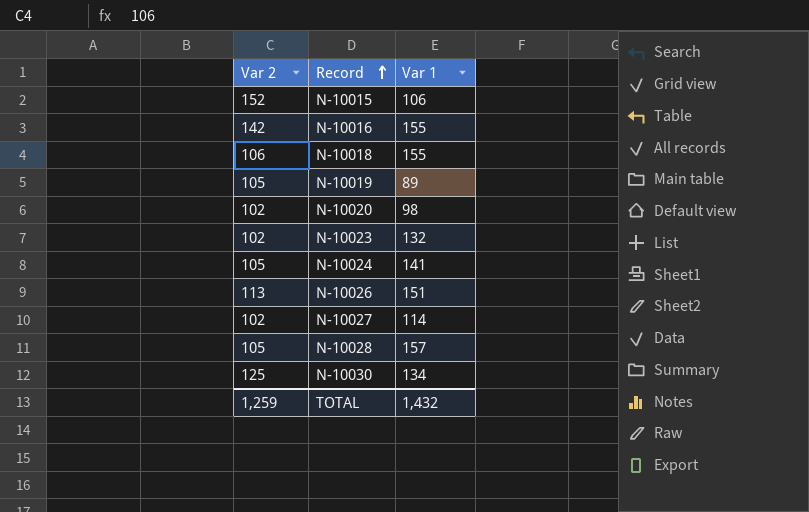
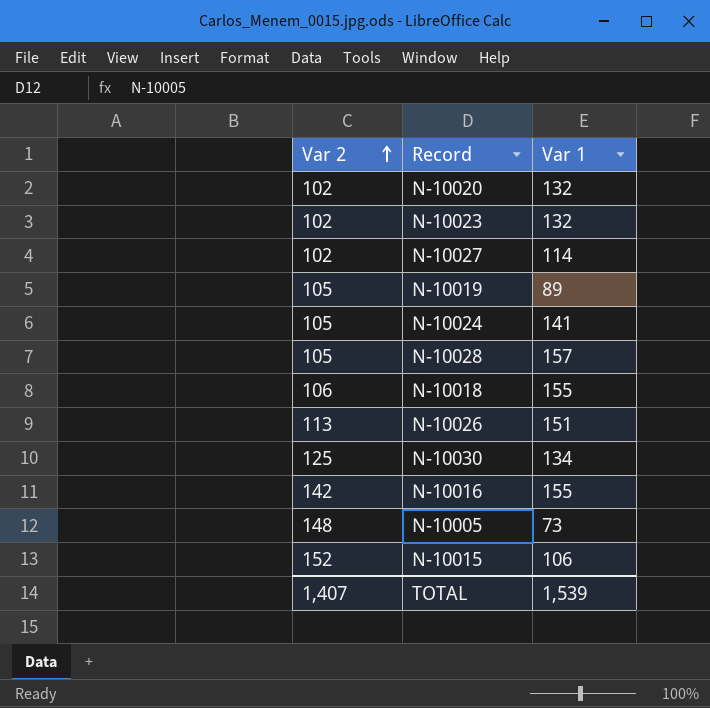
row order: Record ascending -> Var 2 ascending
N-10020 | Var 1: 98 -> 132
row N-10005: none -> 148 | 73
TOTAL | Var 2: 1,259 -> 1,407
TOTAL | Var 1: 1,432 -> 1,539

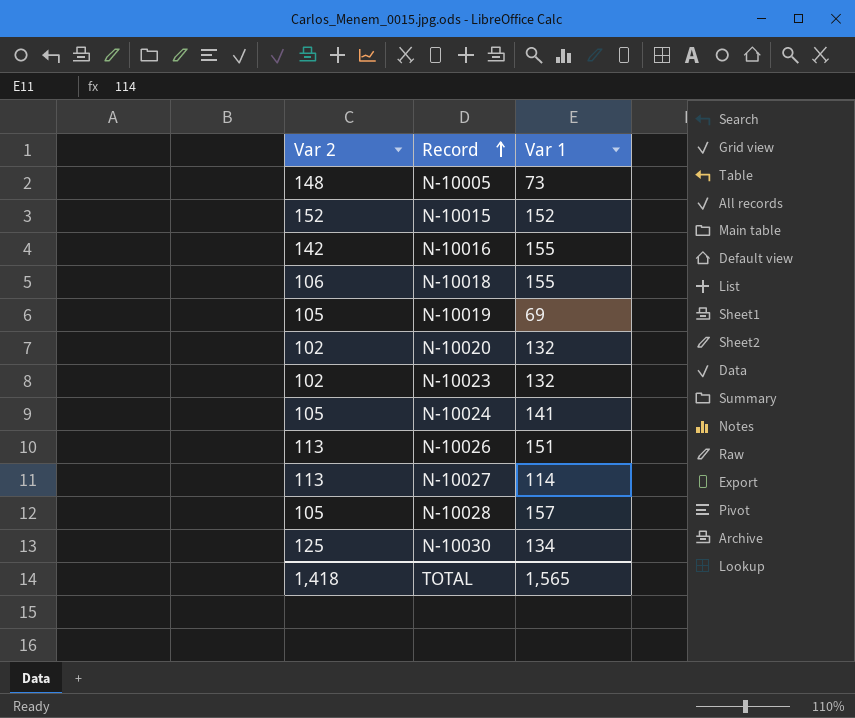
row order: Var 2 ascending -> Record ascending
N-10015 | Var 1: 106 -> 152
N-10019 | Var 1: 89 -> 69
N-10027 | Var 2: 102 -> 113
TOTAL | Var 2: 1,407 -> 1,418
TOTAL | Var 1: 1,539 -> 1,565

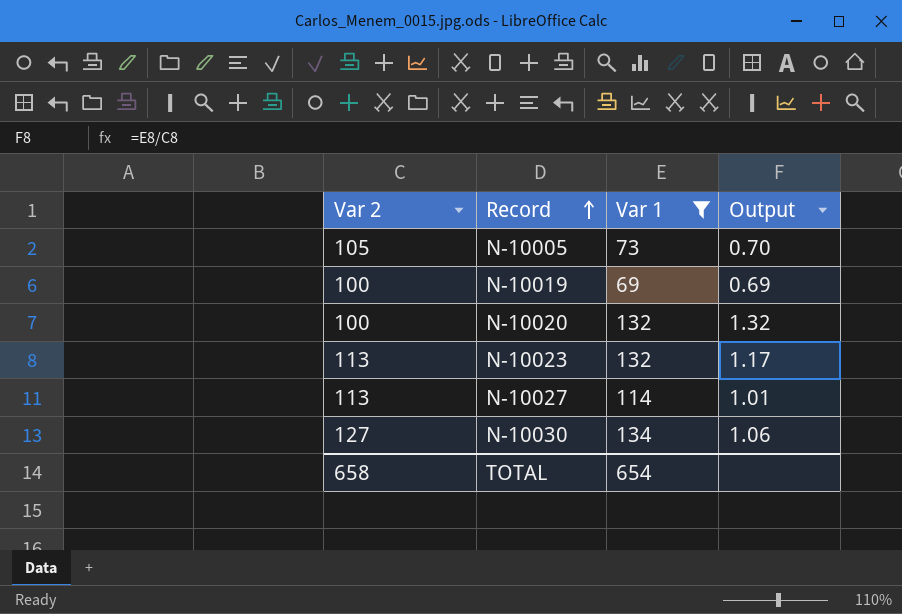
filter: none -> Var 1 <= 134
column Output | formula: none -> [Var 1] / [Var 2]
N-10005 | Var 2: 148 -> 105
N-10019 | Var 2: 105 -> 100
N-10020 | Var 2: 102 -> 100
N-10023 | Var 2: 102 -> 113
N-10030 | Var 2: 125 -> 127
TOTAL | Var 2: 1,418 -> 658
TOTAL | Var 1: 1,565 -> 654

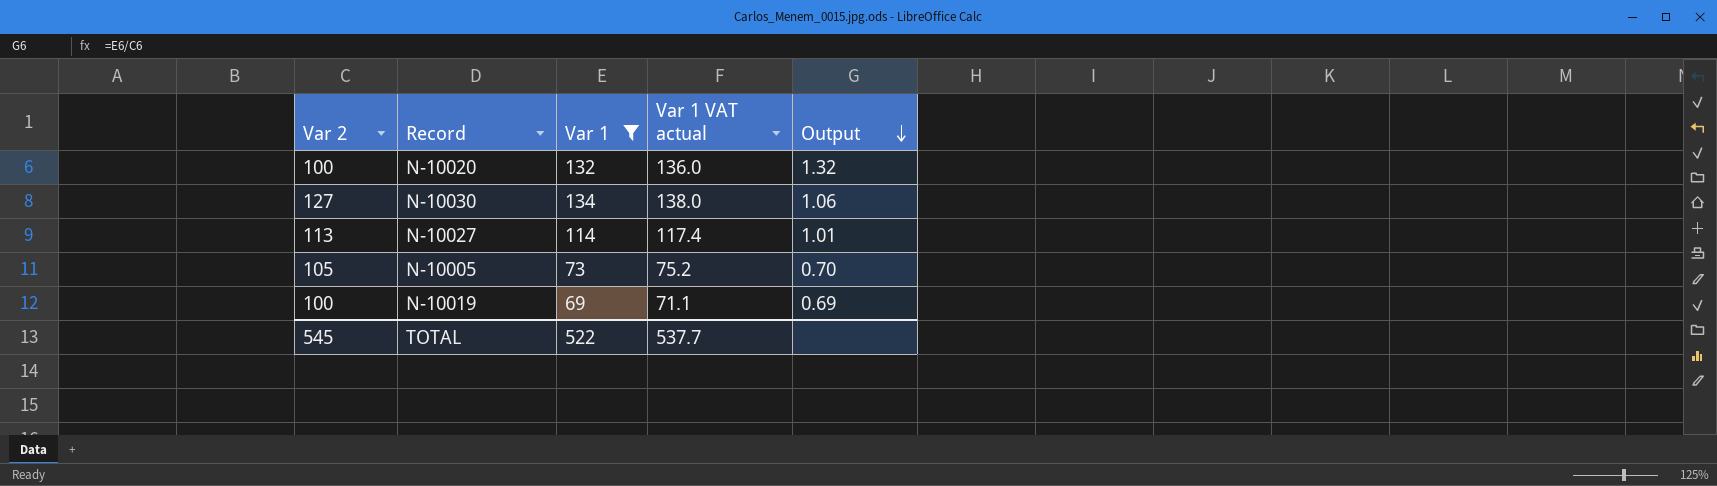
row order: Record ascending -> Output descending
column Var 1 VAT actual | formula: none -> [Var 1] * 1.03
row N-10023: 113 | 132 | 1.17 -> none
TOTAL | Var 2: 658 -> 545
TOTAL | Var 1: 654 -> 522

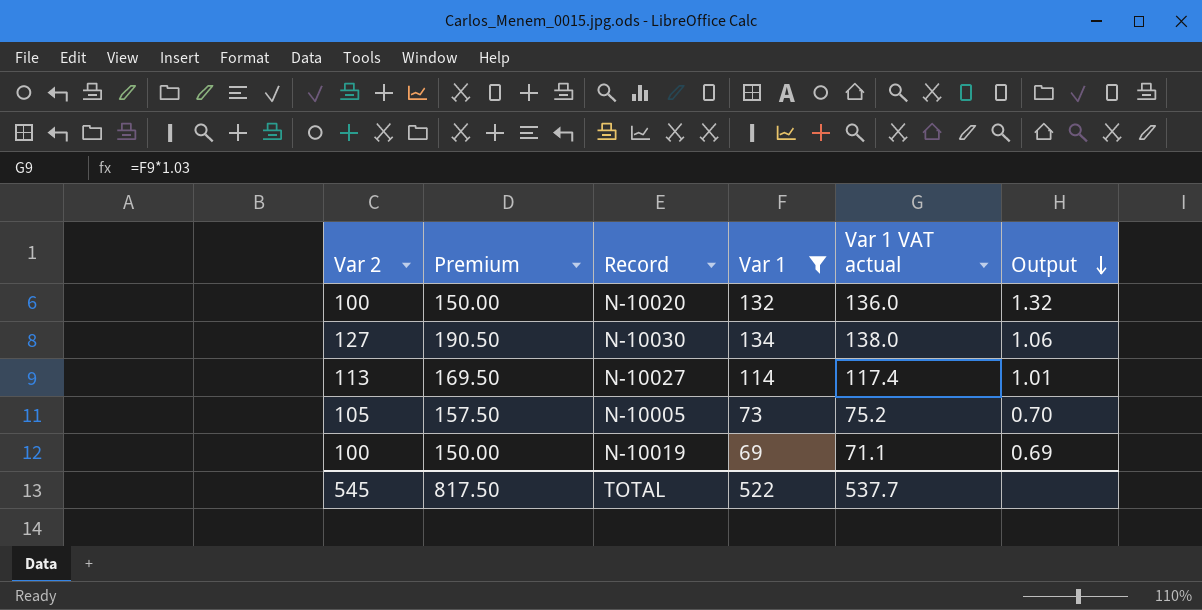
column Premium | formula: none -> [Var 2] * 1.5

